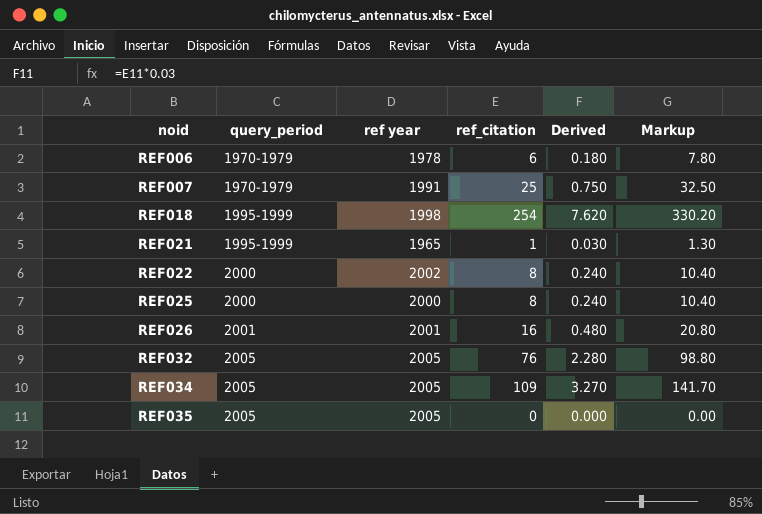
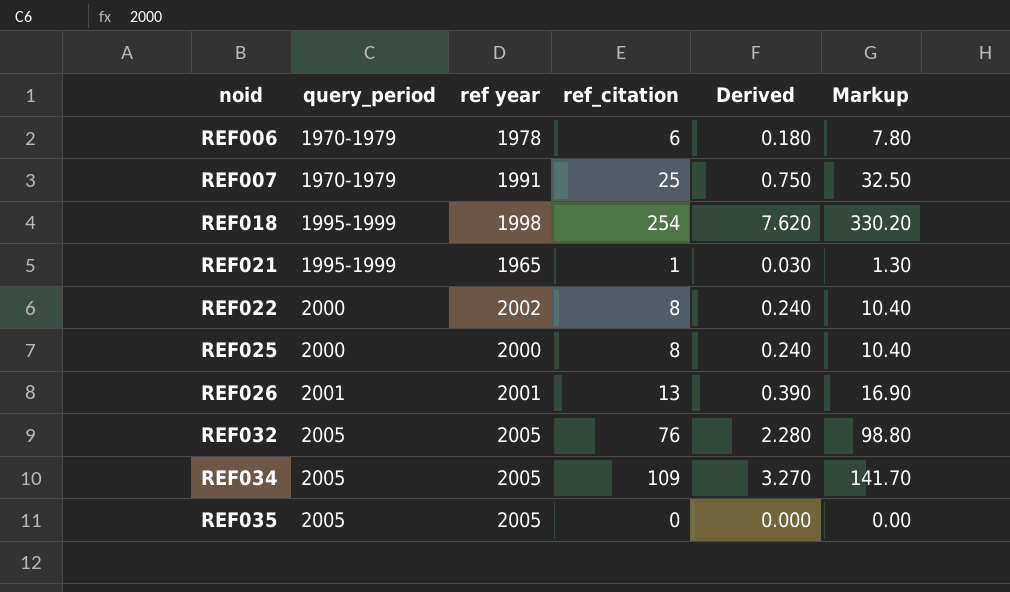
REF026 | ref_citation: 16 -> 13
REF026 | Derived: 0.480 -> 0.390
REF026 | Markup: 20.80 -> 16.90

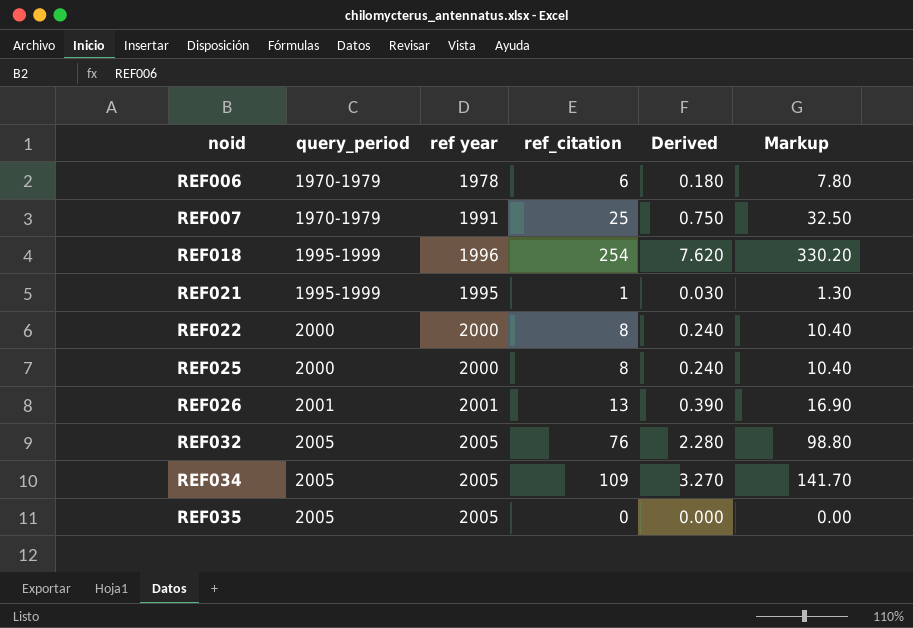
REF018 | ref year: 1998 -> 1996
REF021 | ref year: 1965 -> 1995
REF022 | ref year: 2002 -> 2000

